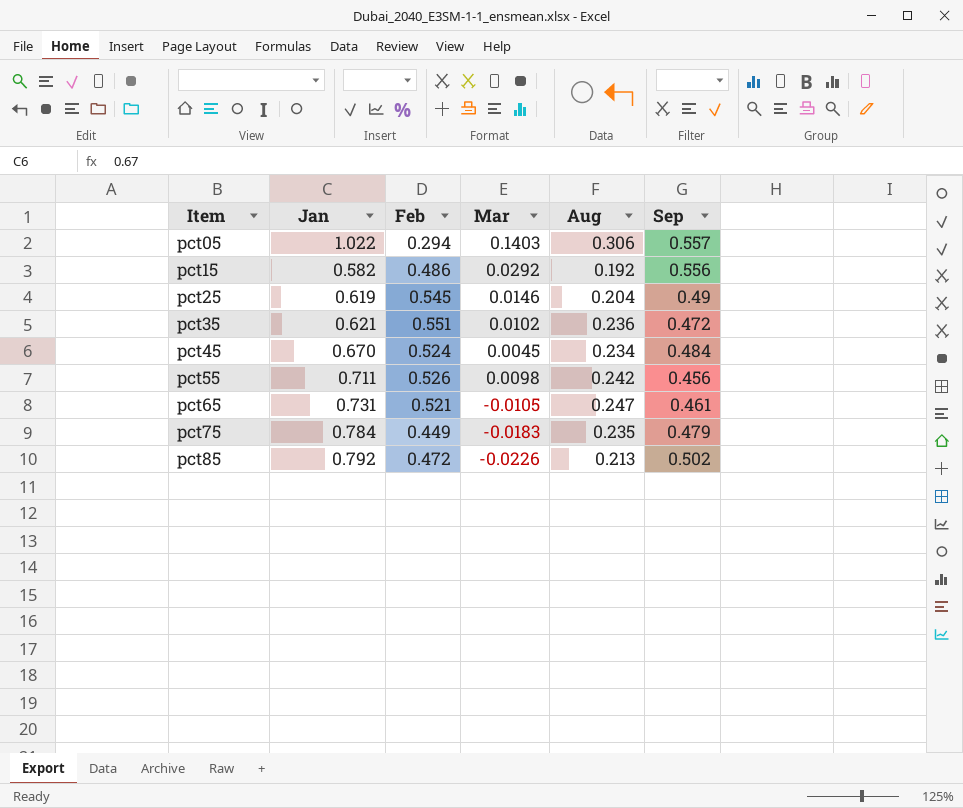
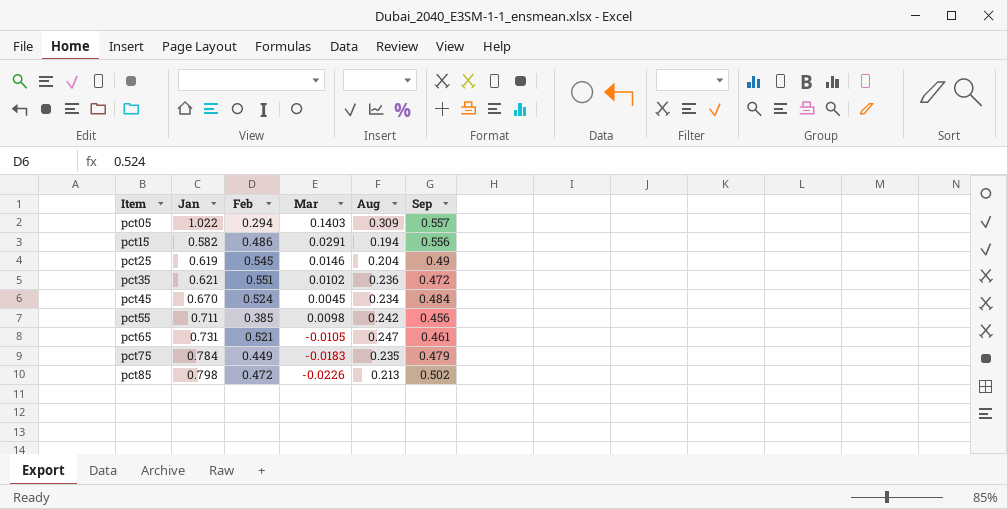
pct05 | Aug: 0.306 -> 0.309
pct15 | Mar: 0.0292 -> 0.0291
pct15 | Aug: 0.192 -> 0.194
pct55 | Feb: 0.526 -> 0.385
pct85 | Jan: 0.792 -> 0.798

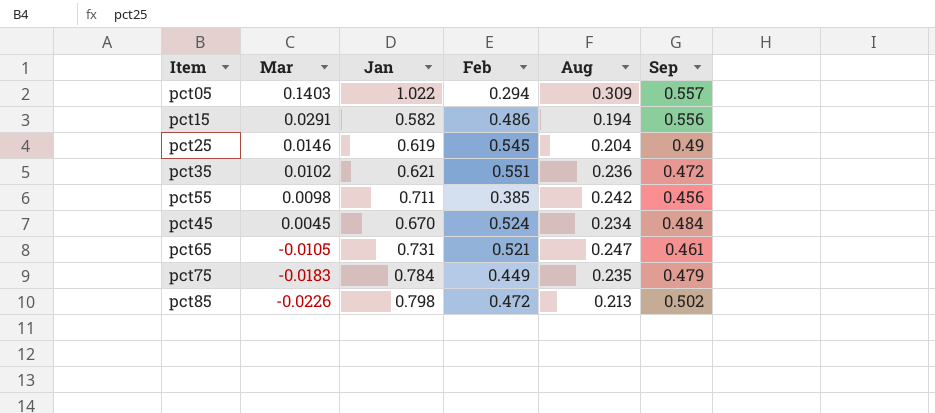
row order: Item ascending -> Mar descending
column Mar | position: 4 -> 2

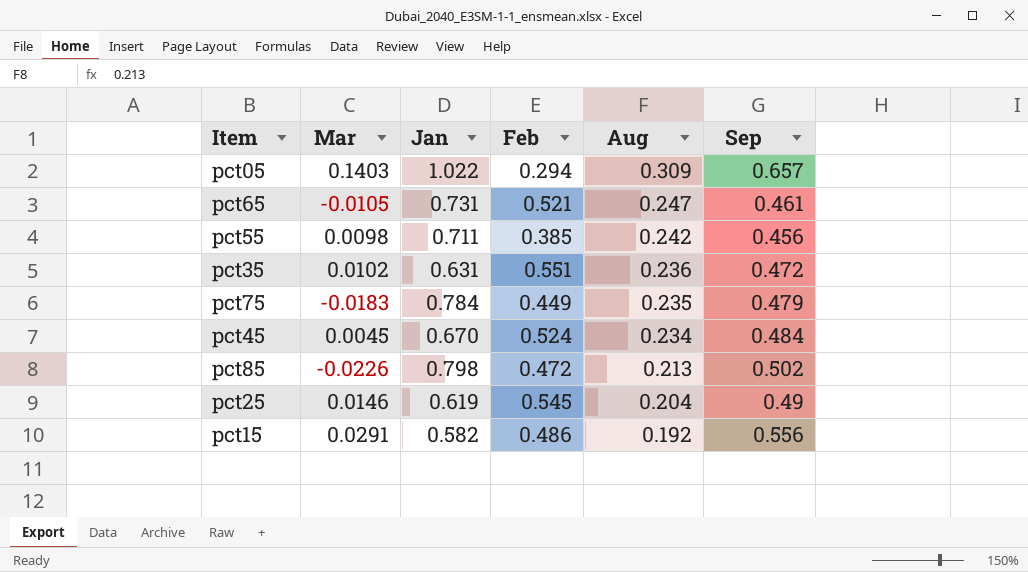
row order: Mar descending -> Aug descending
pct05 | Sep: 0.557 -> 0.657
pct35 | Jan: 0.621 -> 0.631
pct15 | Aug: 0.194 -> 0.192

